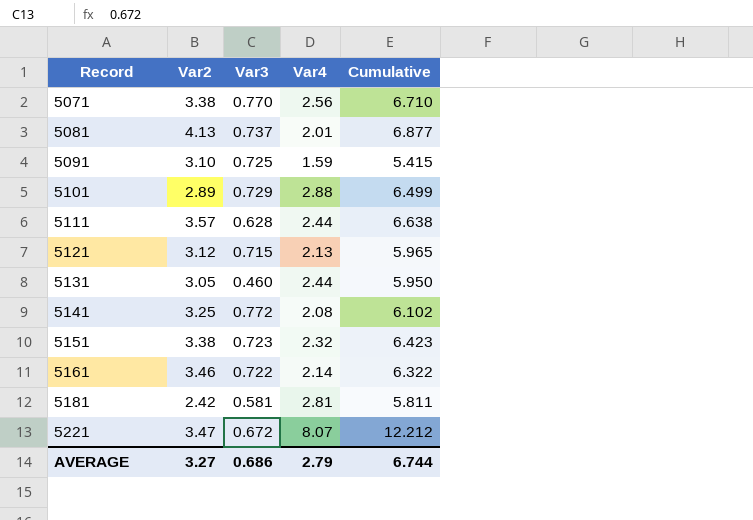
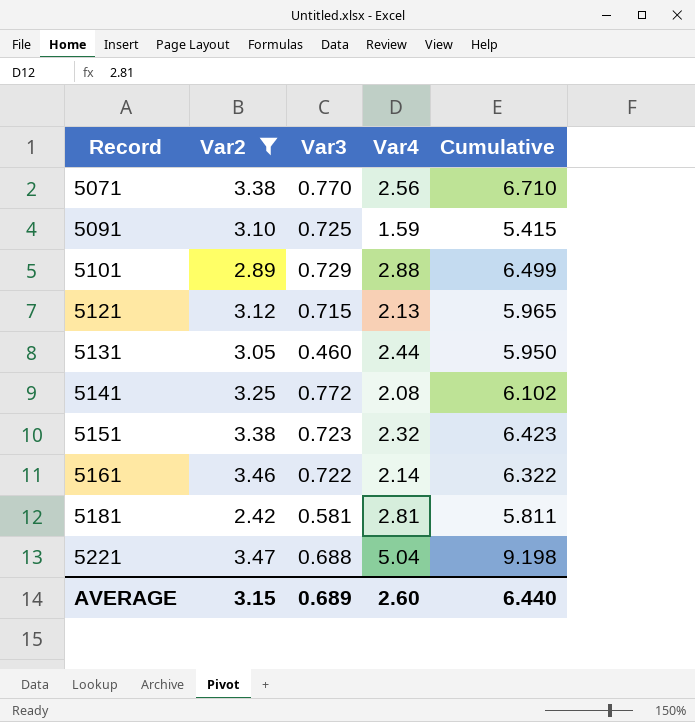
filter: none -> Var2 <= 3.47
5221 | Var3: 0.672 -> 0.688
5221 | Var4: 8.07 -> 5.04
5221 | Cumulative: 12.212 -> 9.198
AVERAGE | Var2: 3.27 -> 3.15
AVERAGE | Var3: 0.686 -> 0.689
AVERAGE | Var4: 2.79 -> 2.60
AVERAGE | Cumulative: 6.744 -> 6.440

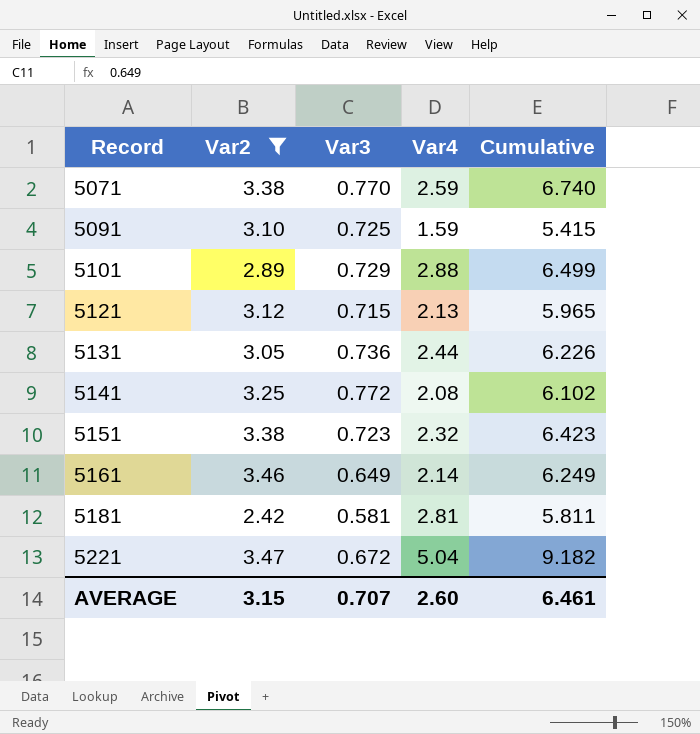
5071 | Var4: 2.56 -> 2.59
5071 | Cumulative: 6.710 -> 6.740
5131 | Var3: 0.460 -> 0.736
5131 | Cumulative: 5.950 -> 6.226
5161 | Var3: 0.722 -> 0.649
5161 | Cumulative: 6.322 -> 6.249
5221 | Var3: 0.688 -> 0.672
5221 | Cumulative: 9.198 -> 9.182
AVERAGE | Var3: 0.689 -> 0.707
AVERAGE | Cumulative: 6.440 -> 6.461

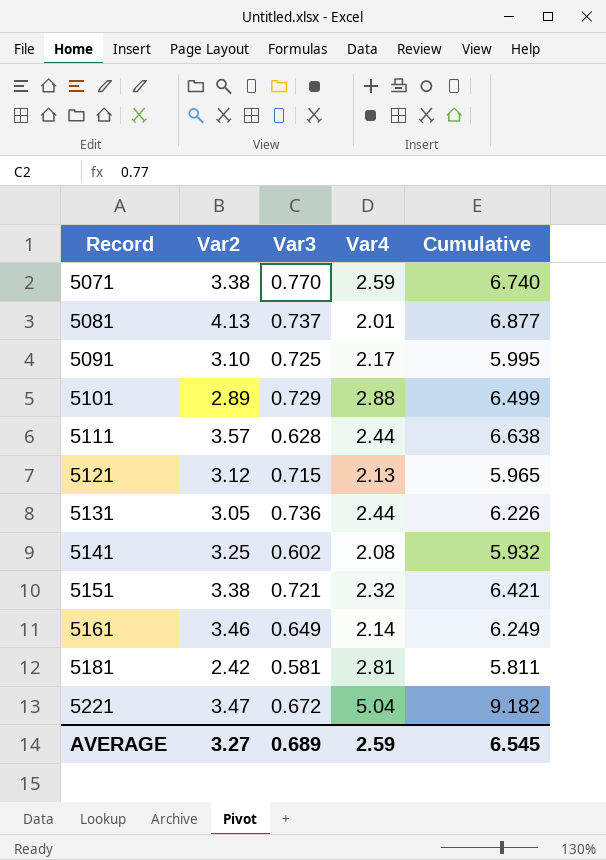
filter: Var2 <= 3.47 -> none
5091 | Var4: 1.59 -> 2.17
5091 | Cumulative: 5.415 -> 5.995
5141 | Var3: 0.772 -> 0.602
5141 | Cumulative: 6.102 -> 5.932
5151 | Var3: 0.723 -> 0.721
5151 | Cumulative: 6.423 -> 6.421
AVERAGE | Var2: 3.15 -> 3.27
AVERAGE | Var3: 0.707 -> 0.689
AVERAGE | Var4: 2.60 -> 2.59
AVERAGE | Cumulative: 6.461 -> 6.545

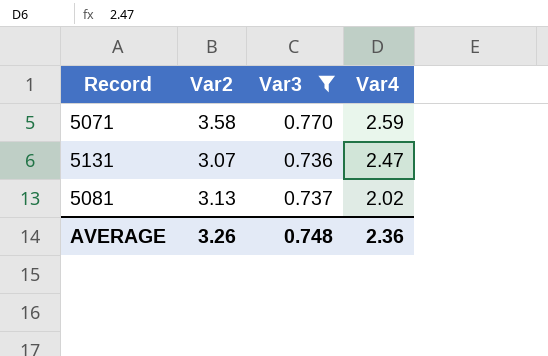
filter: none -> Var3 >= 0.736
row order: Record ascending -> Var4 descending
column Cumulative | formula: [Var2] + [Var3] + [Var4] -> none
5071 | Var2: 3.38 -> 3.58
5131 | Var2: 3.05 -> 3.07
5131 | Var4: 2.44 -> 2.47
5081 | Var2: 4.13 -> 3.13
5081 | Var4: 2.01 -> 2.02
AVERAGE | Var2: 3.27 -> 3.26
AVERAGE | Var3: 0.689 -> 0.748
AVERAGE | Var4: 2.59 -> 2.36

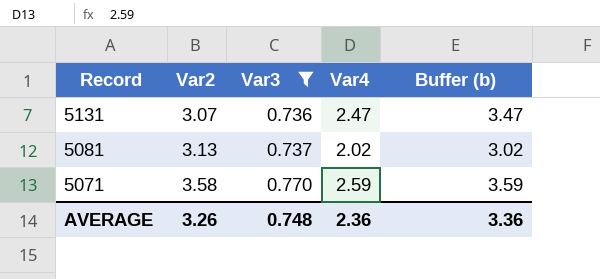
row order: Var4 descending -> Record descending
column Buffer (b) | formula: none -> [Var4] + 1

